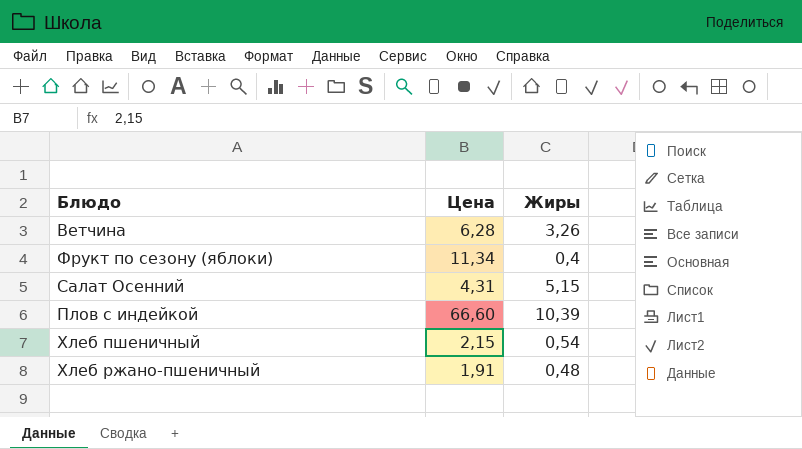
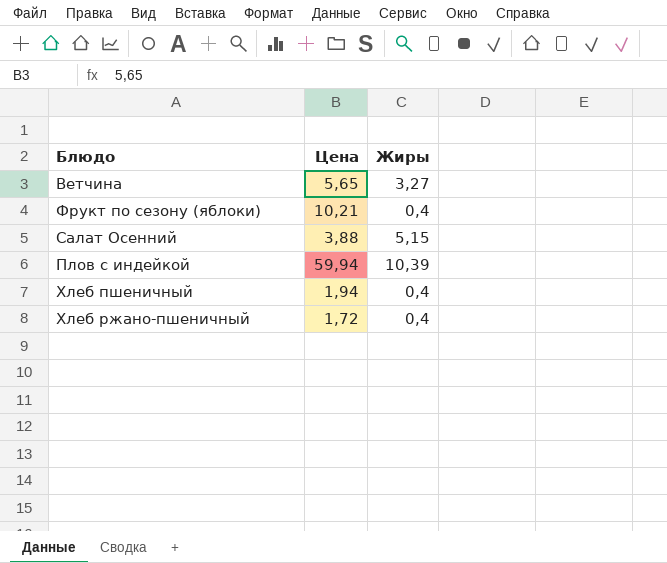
Ветчина | Цена: 6,28 -> 5,65
Ветчина | Жиры: 3,26 -> 3,27
Фрукт по сезону (яблоки) | Цена: 11,34 -> 10,21
Салат Осенний | Цена: 4,31 -> 3,88
Плов с индейкой | Цена: 66,60 -> 59,94
Хлеб пшеничный | Цена: 2,15 -> 1,94
Хлеб пшеничный | Жиры: 0,54 -> 0,4
Хлеб ржано-пшеничный | Цена: 1,91 -> 1,72
Хлеб ржано-пшеничный | Жиры: 0,48 -> 0,4

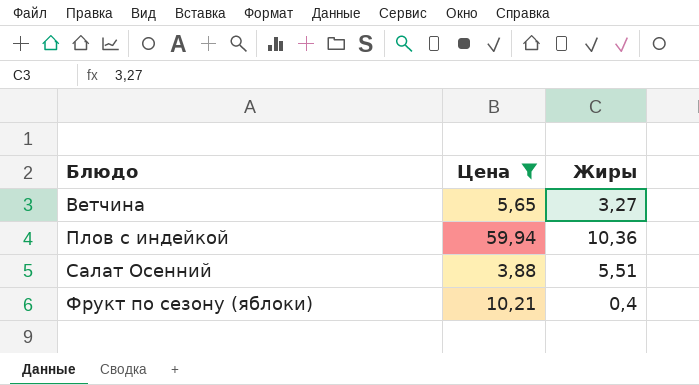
filter: none -> Цена >= 3,88
row order: none -> Блюдо ascending
Плов с индейкой | Жиры: 10,39 -> 10,36
Салат Осенний | Жиры: 5,15 -> 5,51

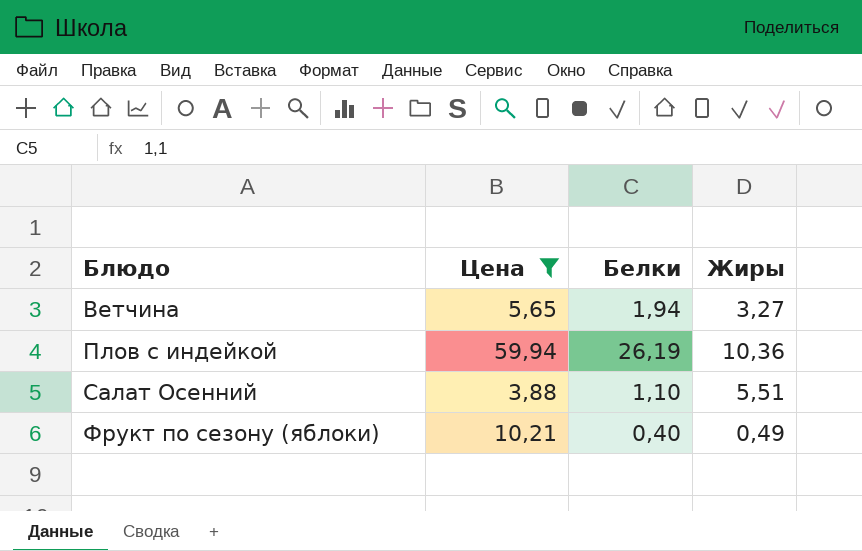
column Белки | position: none -> 3
Фрукт по сезону (яблоки) | Жиры: 0,4 -> 0,49

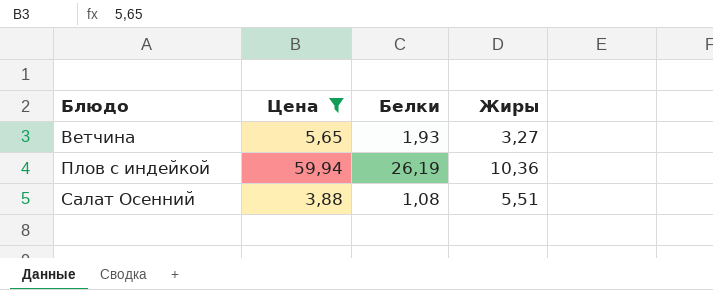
row Фрукт по сезону (яблоки): 10,21 | 0,40 | 0,49 -> none
Ветчина | Белки: 1,94 -> 1,93
Салат Осенний | Белки: 1,10 -> 1,08

